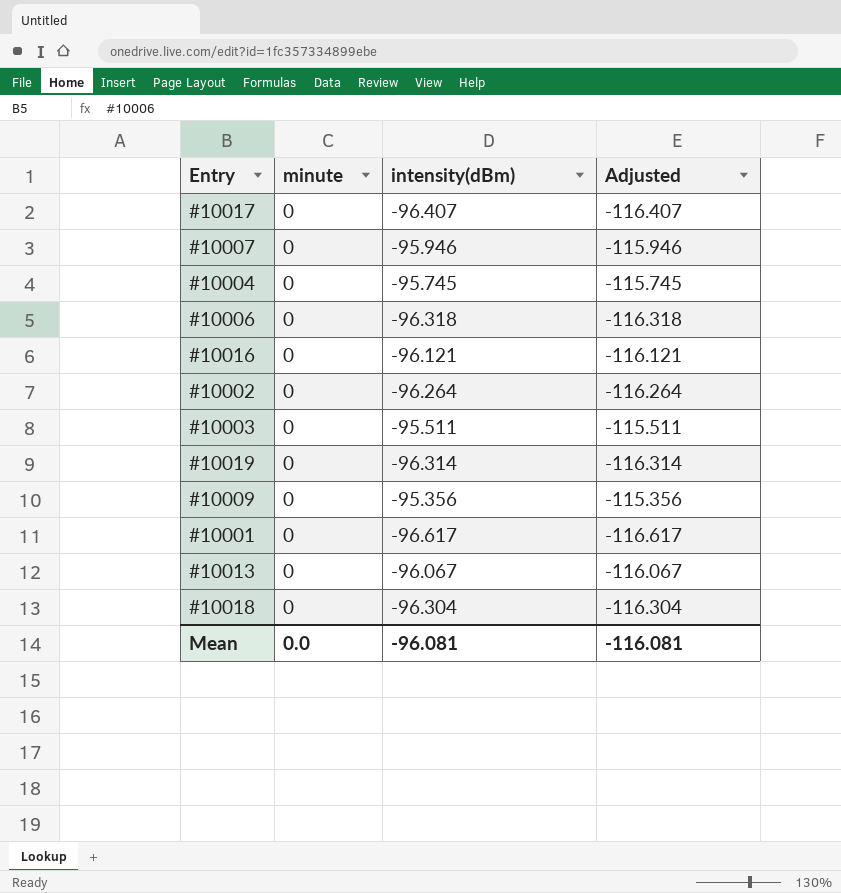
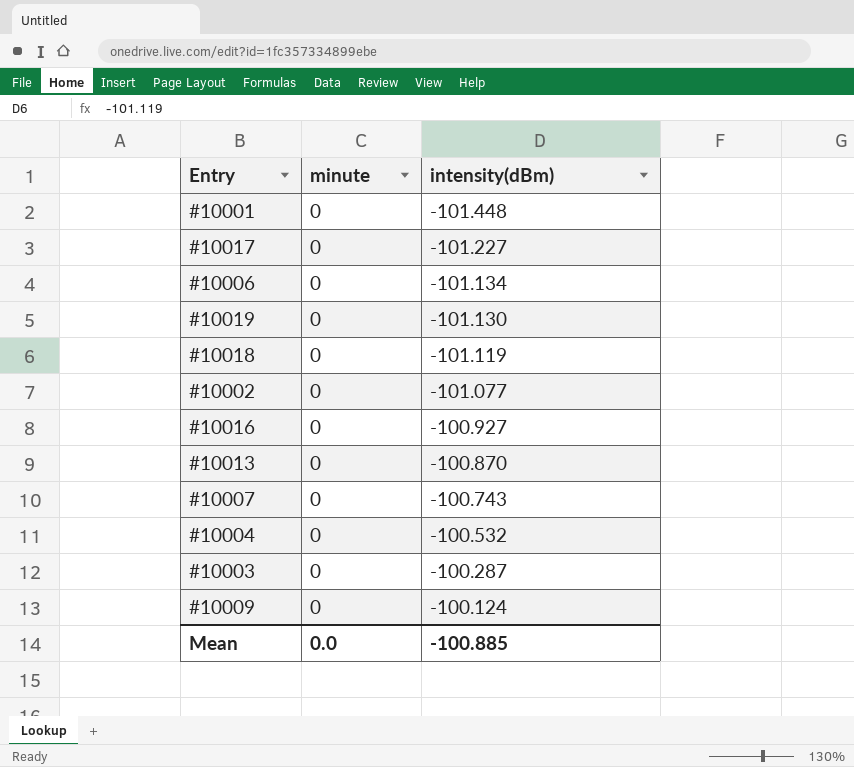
row order: none -> intensity(dBm) ascending
column Adjusted | formula: [intensity(dBm)] - 20 -> none
#10001 | intensity(dBm): -96.617 -> -101.448
#10017 | intensity(dBm): -96.407 -> -101.227
#10006 | intensity(dBm): -96.318 -> -101.134
#10019 | intensity(dBm): -96.314 -> -101.130
#10018 | intensity(dBm): -96.304 -> -101.119
#10002 | intensity(dBm): -96.264 -> -101.077
#10016 | intensity(dBm): -96.121 -> -100.927
#10013 | intensity(dBm): -96.067 -> -100.870
#10007 | intensity(dBm): -95.946 -> -100.743
#10004 | intensity(dBm): -95.745 -> -100.532
#10003 | intensity(dBm): -95.511 -> -100.287
#10009 | intensity(dBm): -95.356 -> -100.124
Mean | intensity(dBm): -96.081 -> -100.885

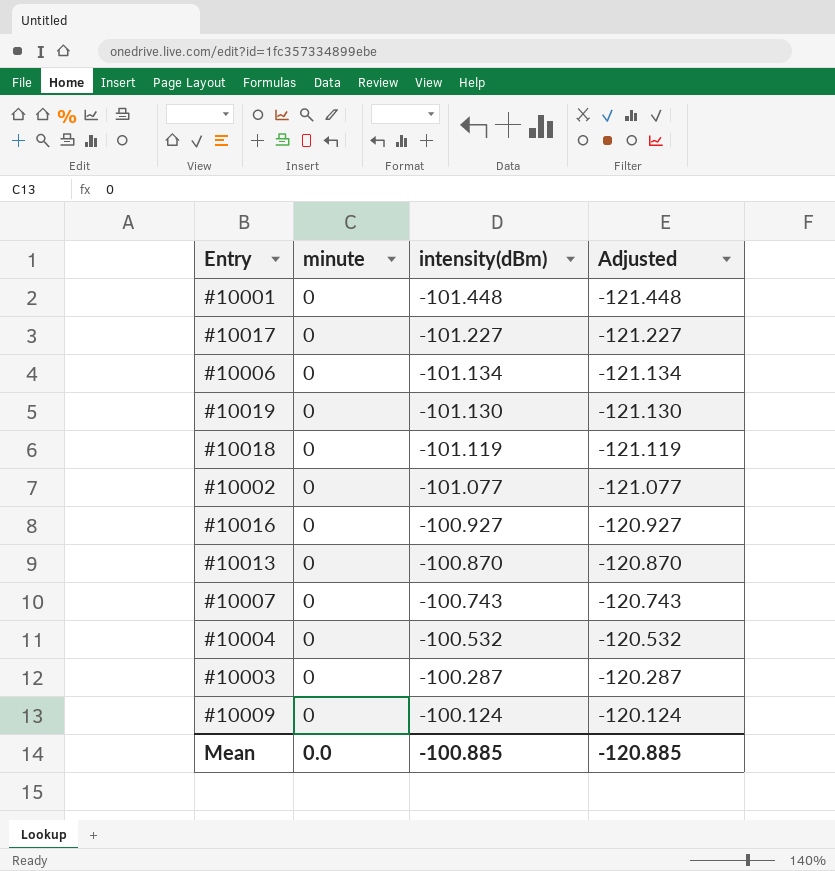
column Adjusted | formula: none -> [intensity(dBm)] - 20

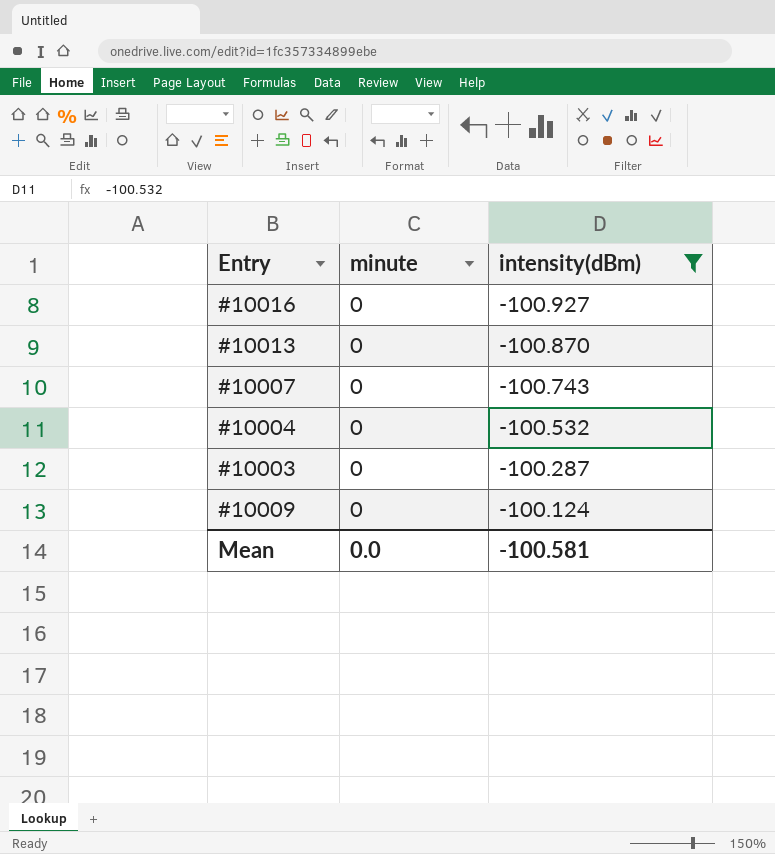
filter: none -> intensity(dBm) >= -100.927
column Adjusted | formula: [intensity(dBm)] - 20 -> none
Mean | intensity(dBm): -100.885 -> -100.581

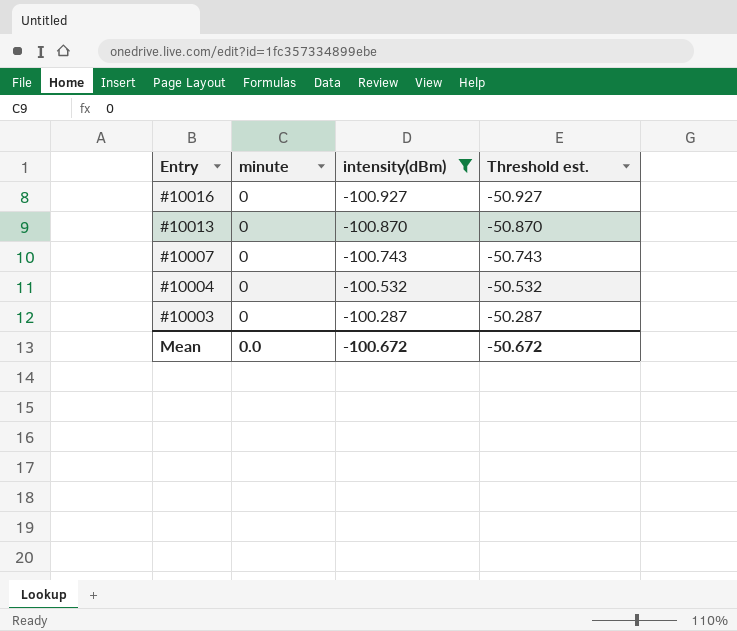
column Threshold est. | formula: none -> [intensity(dBm)] + 50
row #10009: 0 | -100.124 -> none
Mean | intensity(dBm): -100.581 -> -100.672

